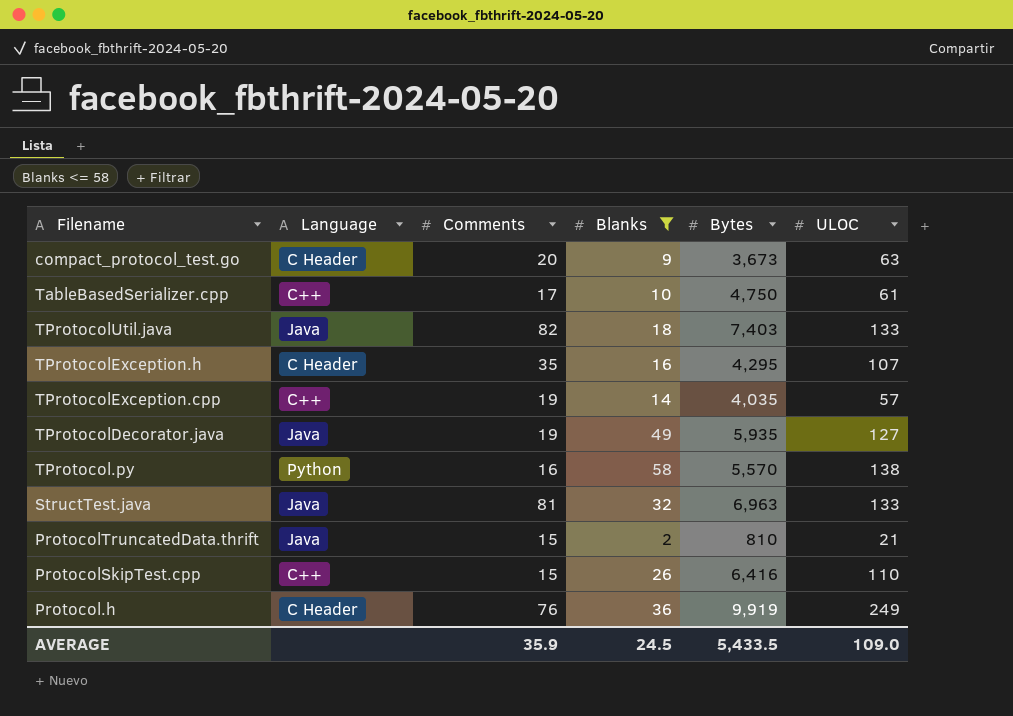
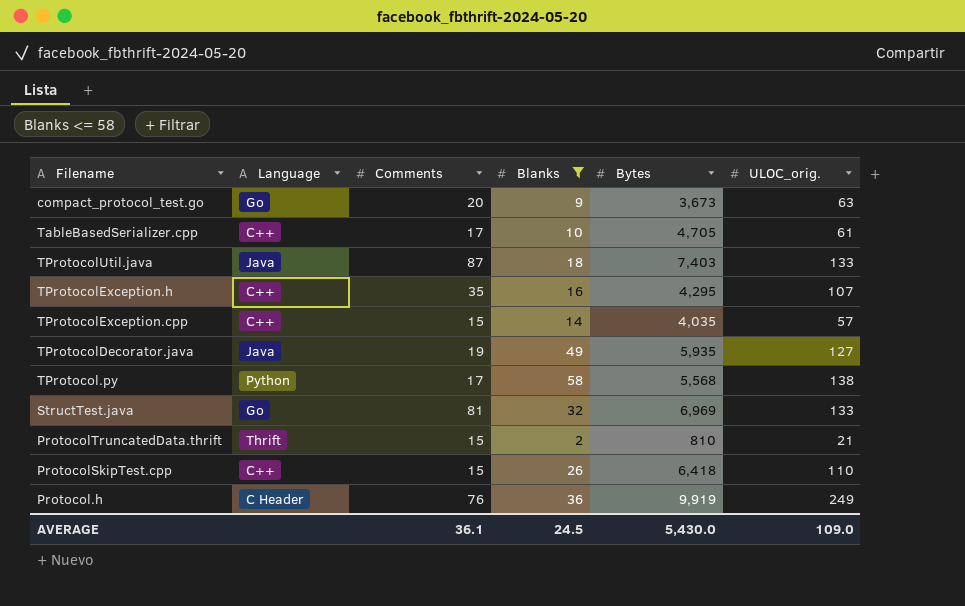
column name: ULOC -> ULOC_orig.
compact_protocol_test.go | Language: C Header -> Go
TableBasedSerializer.cpp | Bytes: 4,750 -> 4,705
TProtocolUtil.java | Comments: 82 -> 87
TProtocolException.h | Language: C Header -> C++
TProtocolException.cpp | Comments: 19 -> 15
TProtocol.py | Comments: 16 -> 17
TProtocol.py | Bytes: 5,570 -> 5,568
StructTest.java | Language: Java -> Go
StructTest.java | Bytes: 6,963 -> 6,969
ProtocolTruncatedData.thrift | Language: Java -> Thrift
ProtocolSkipTest.cpp | Bytes: 6,416 -> 6,418
AVERAGE | Comments: 35.9 -> 36.1
AVERAGE | Bytes: 5,433.5 -> 5,430.0

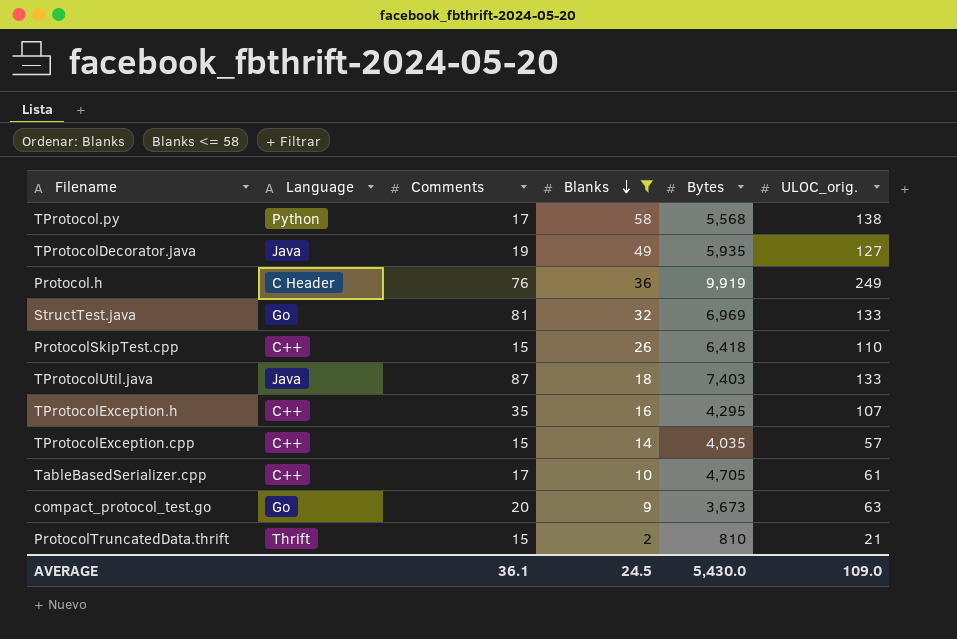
row order: none -> Blanks descending

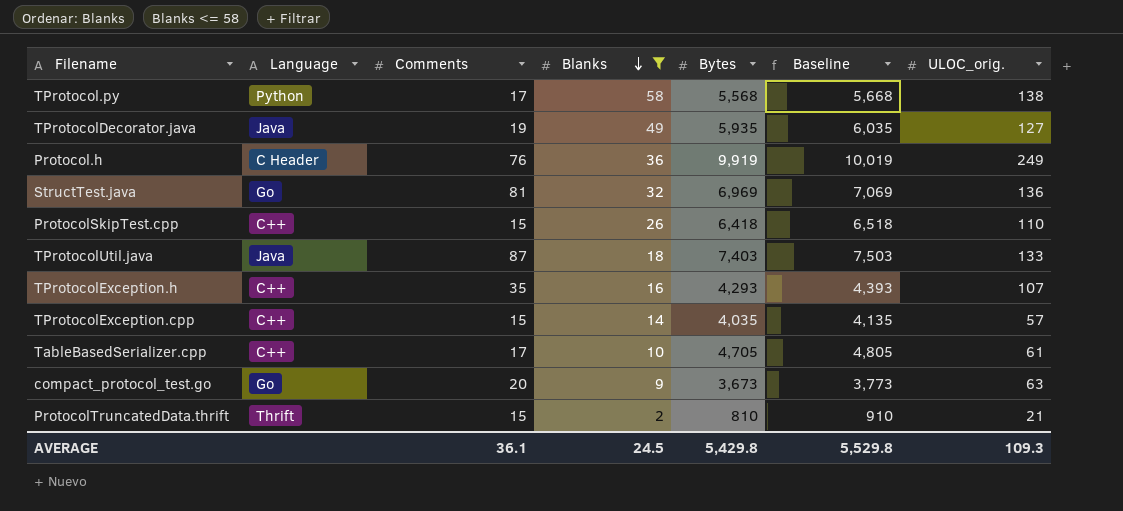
column Baseline | formula: none -> [Bytes] + 100
StructTest.java | ULOC_orig.: 133 -> 136
TProtocolException.h | Bytes: 4,295 -> 4,293
AVERAGE | Bytes: 5,430.0 -> 5,429.8
AVERAGE | ULOC_orig.: 109.0 -> 109.3

